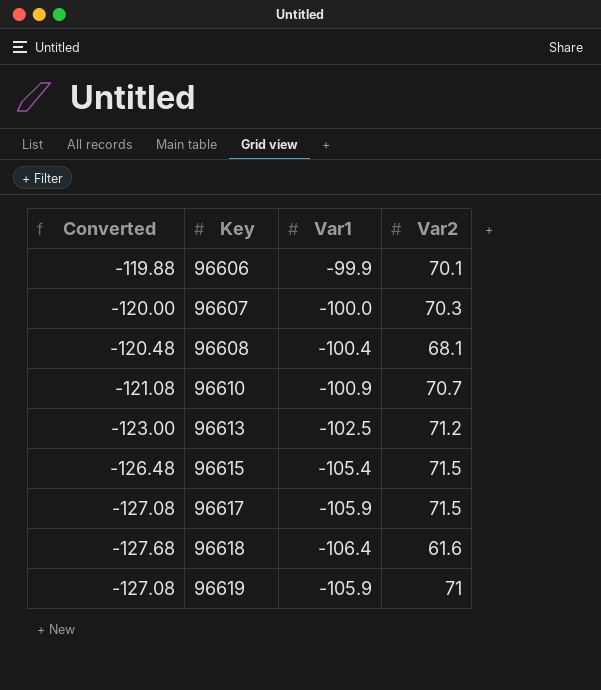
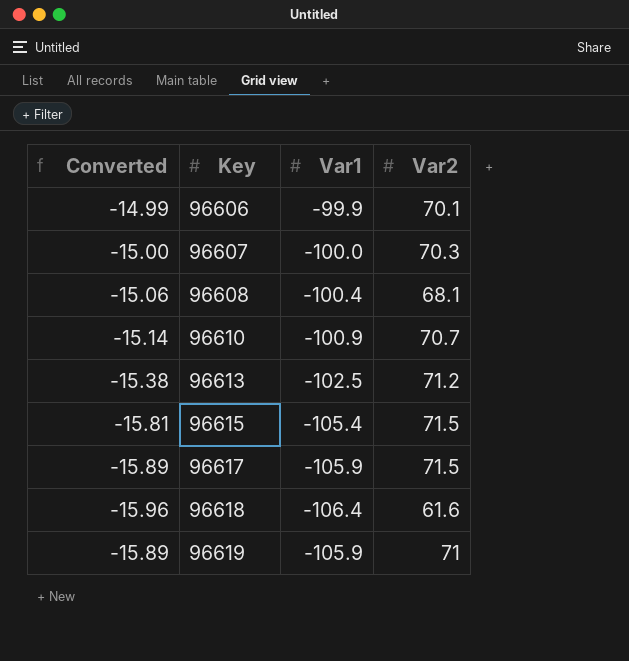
column Converted | formula: [Var1] * 1.2 -> [Var1] * 0.15

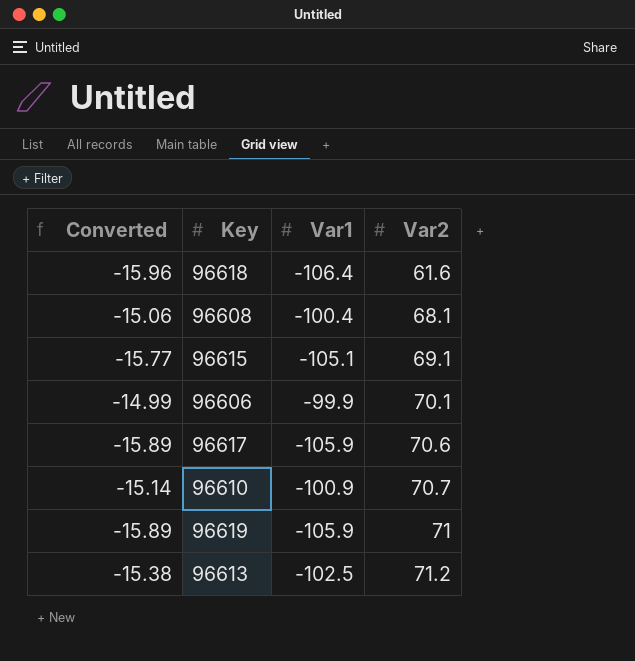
row order: Key ascending -> Var2 ascending
row 96607: -15.00 | -100.0 | 70.3 -> none
96615 | Converted: -15.81 -> -15.77
96615 | Var1: -105.4 -> -105.1
96615 | Var2: 71.5 -> 69.1
96617 | Var2: 71.5 -> 70.6

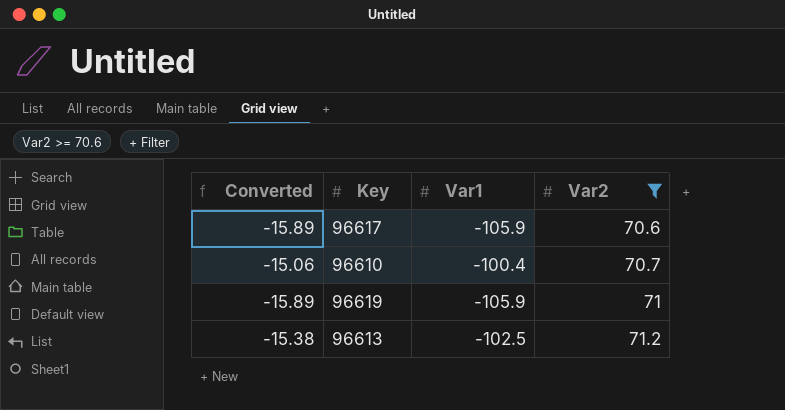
filter: none -> Var2 >= 70.6
96610 | Converted: -15.14 -> -15.06
96610 | Var1: -100.9 -> -100.4

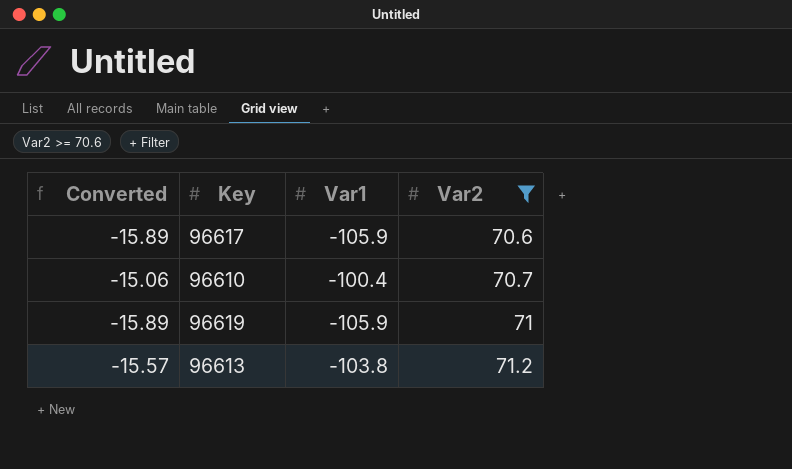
96613 | Converted: -15.38 -> -15.57
96613 | Var1: -102.5 -> -103.8

